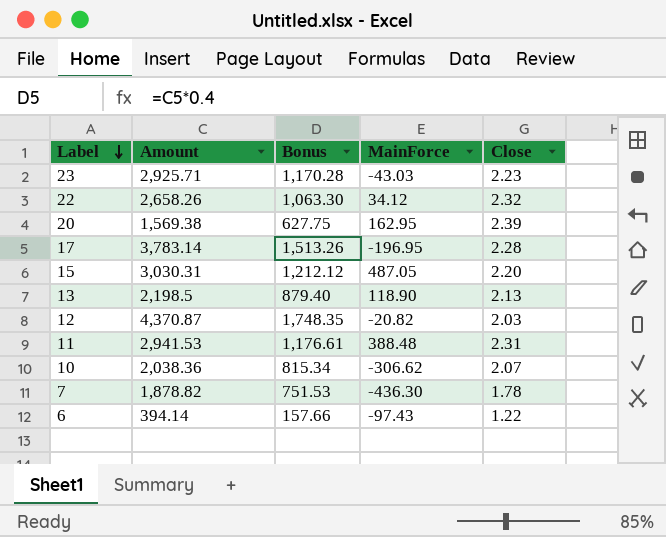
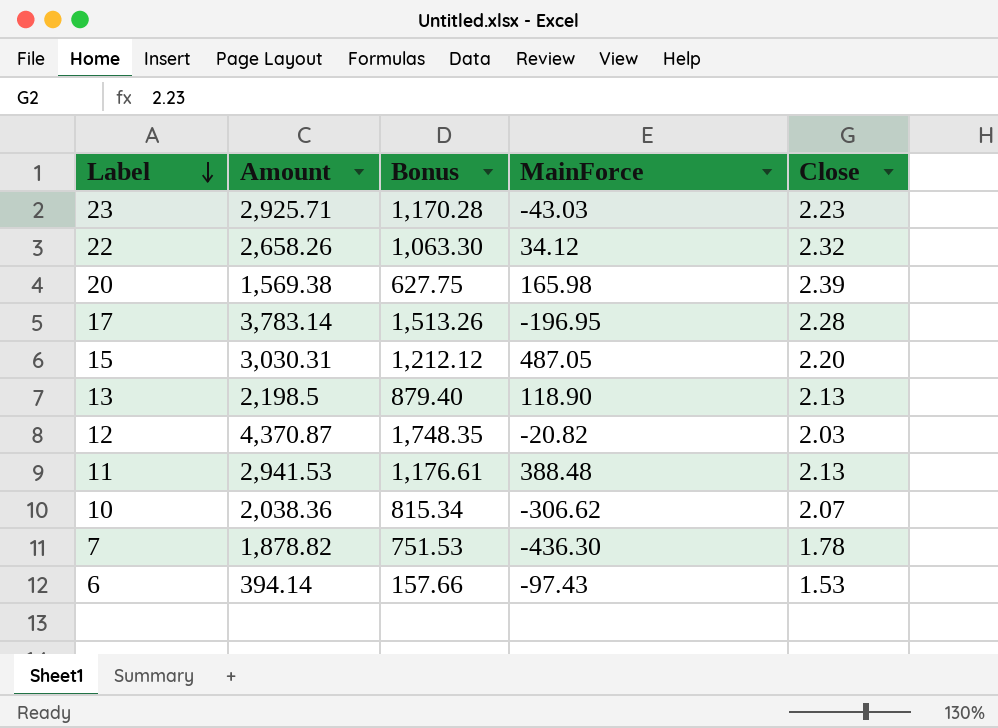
20 | MainForce: 162.95 -> 165.98
11 | Close: 2.31 -> 2.13
6 | Close: 1.22 -> 1.53

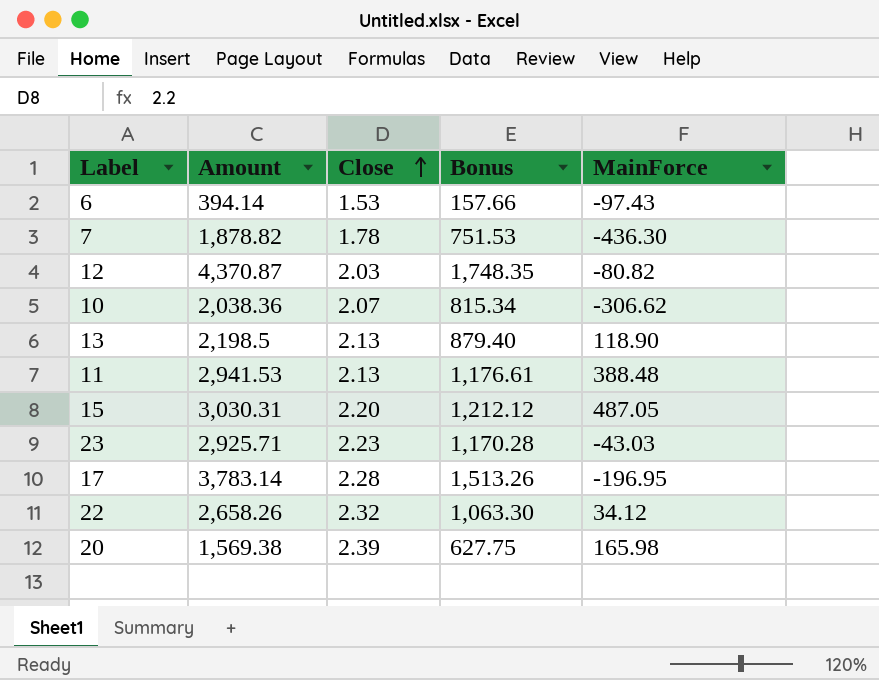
row order: Label descending -> Close ascending
column Close | position: 5 -> 3
12 | MainForce: -20.82 -> -80.82

